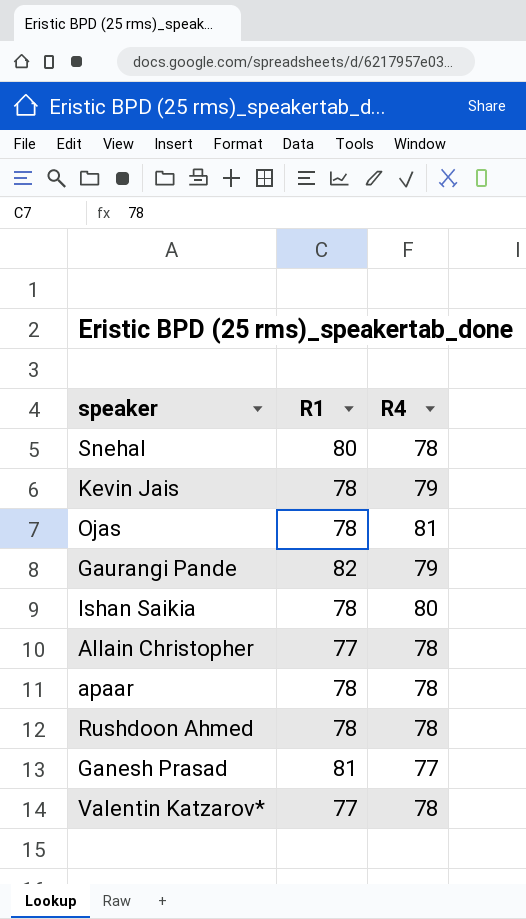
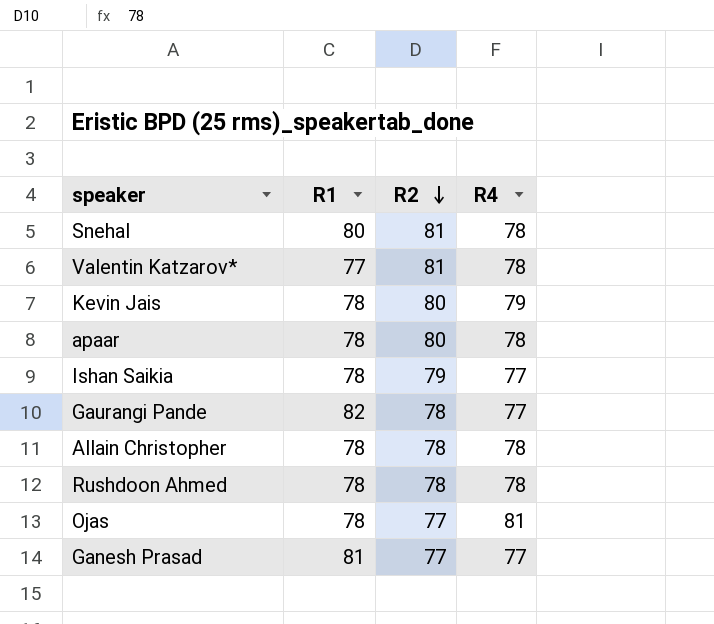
row order: none -> R2 descending
column R2 | position: none -> 3
Ishan Saikia | R4: 80 -> 77
Gaurangi Pande | R4: 79 -> 77
Allain Christopher | R1: 77 -> 78

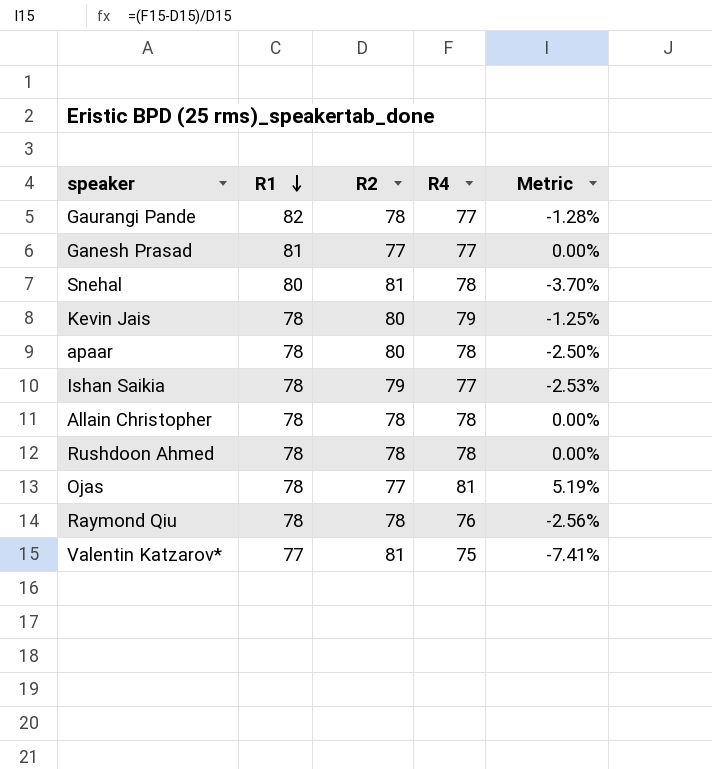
row order: R2 descending -> R1 descending
column Metric | formula: none -> ([R4] - [R2]) / [R2]
row Raymond Qiu: none -> 78 | 78 | 76 | -2.56%
Valentin Katzarov* | R4: 78 -> 75

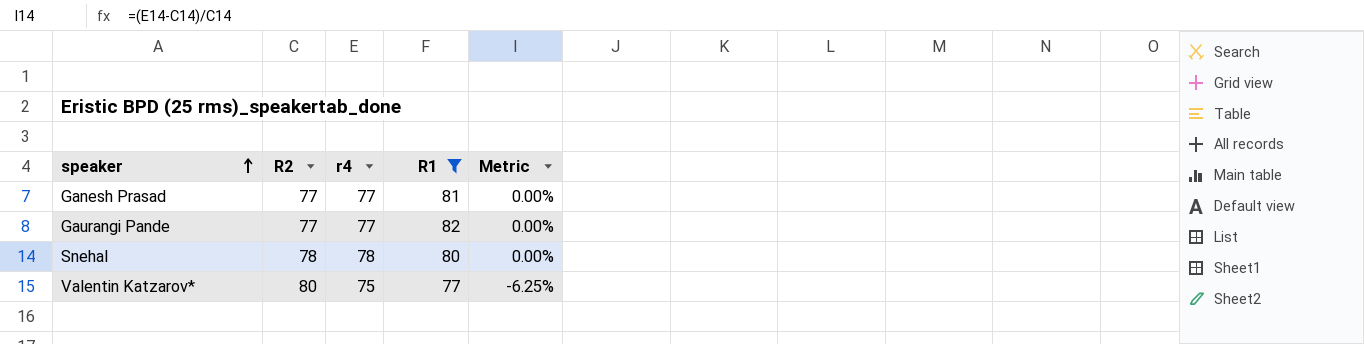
filter: none -> R1 != 78
row order: R1 descending -> speaker ascending
column name: R4 -> r4
column R1 | position: 2 -> 4
Gaurangi Pande | R2: 78 -> 77
Gaurangi Pande | Metric: -1.28% -> 0.00%
Snehal | R2: 81 -> 78
Snehal | Metric: -3.70% -> 0.00%
Valentin Katzarov* | R2: 81 -> 80
Valentin Katzarov* | Metric: -7.41% -> -6.25%

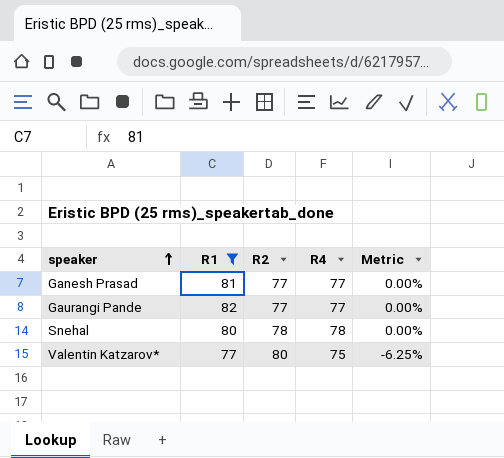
column R1 | position: 4 -> 2
column name: r4 -> R4

